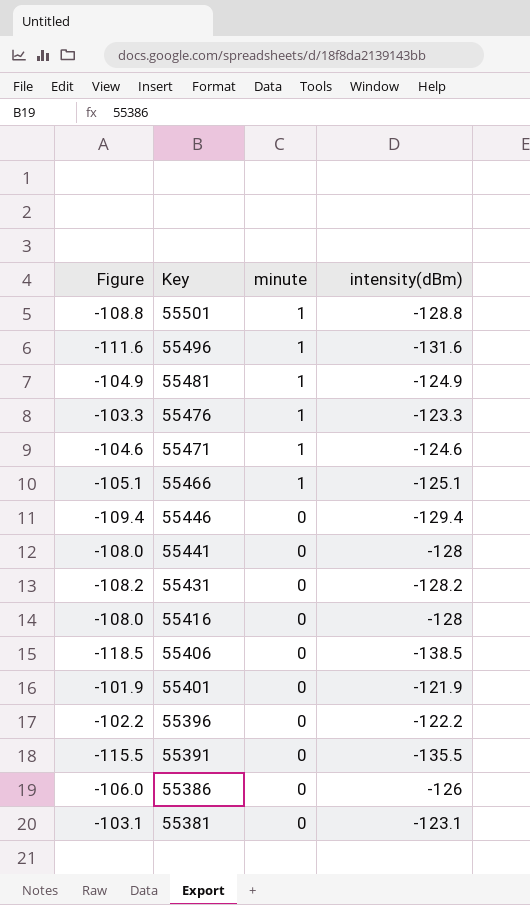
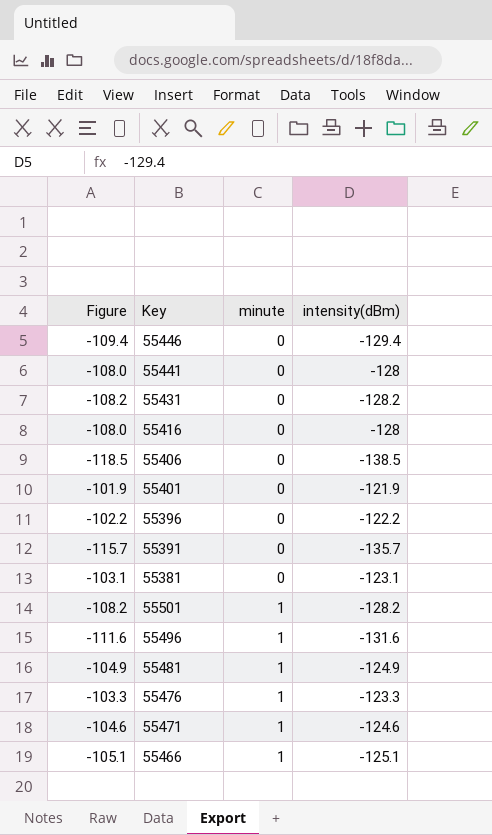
row order: Key descending -> minute ascending
row 55386: -106.0 | 0 | -126 -> none
55391 | Figure: -115.5 -> -115.7
55391 | intensity(dBm): -135.5 -> -135.7
55501 | Figure: -108.8 -> -108.2
55501 | intensity(dBm): -128.8 -> -128.2

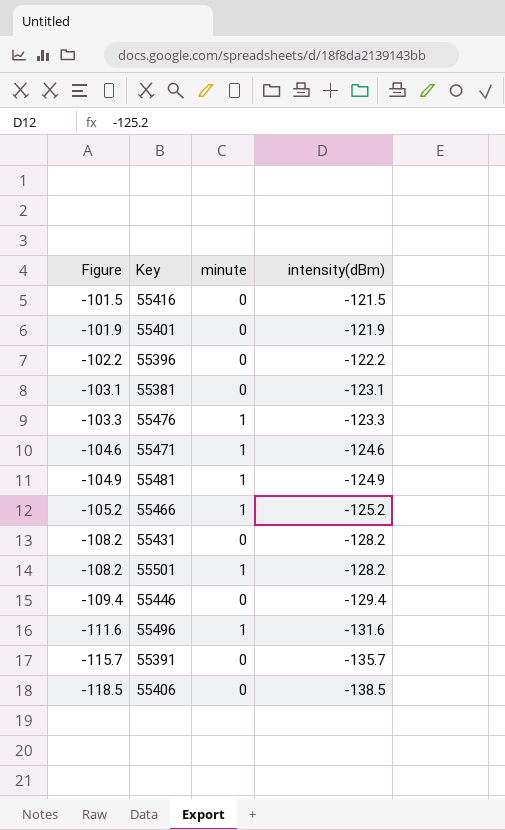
row order: minute ascending -> Figure descending
row 55441: -108.0 | 0 | -128 -> none
55416 | Figure: -108.0 -> -101.5
55416 | intensity(dBm): -128 -> -121.5
55466 | Figure: -105.1 -> -105.2
55466 | intensity(dBm): -125.1 -> -125.2

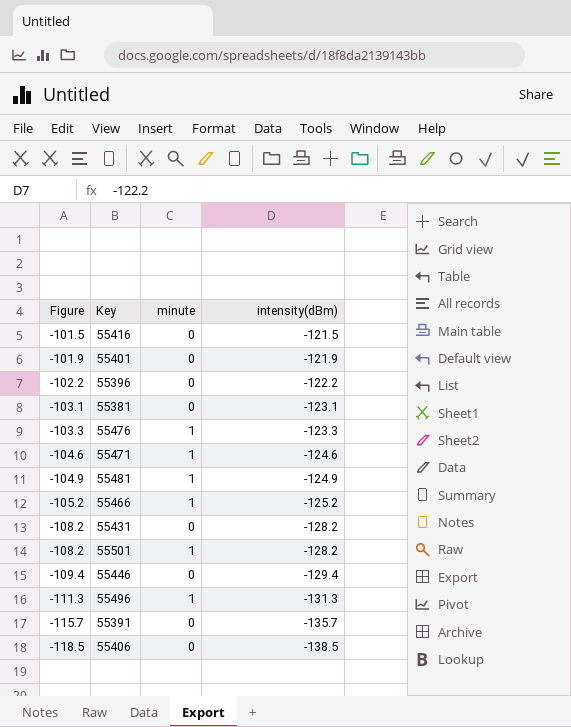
55496 | Figure: -111.6 -> -111.3
55496 | intensity(dBm): -131.6 -> -131.3

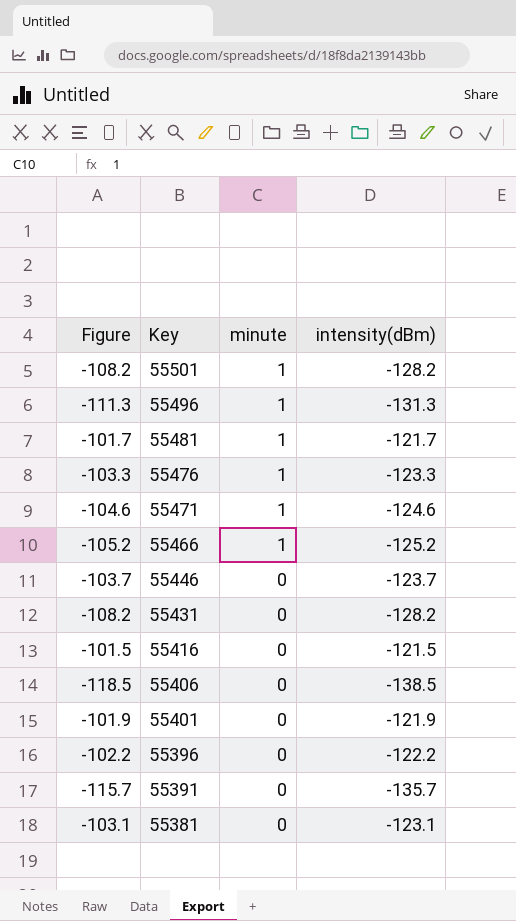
row order: Figure descending -> Key descending
55481 | Figure: -104.9 -> -101.7
55481 | intensity(dBm): -124.9 -> -121.7
55446 | Figure: -109.4 -> -103.7
55446 | intensity(dBm): -129.4 -> -123.7

